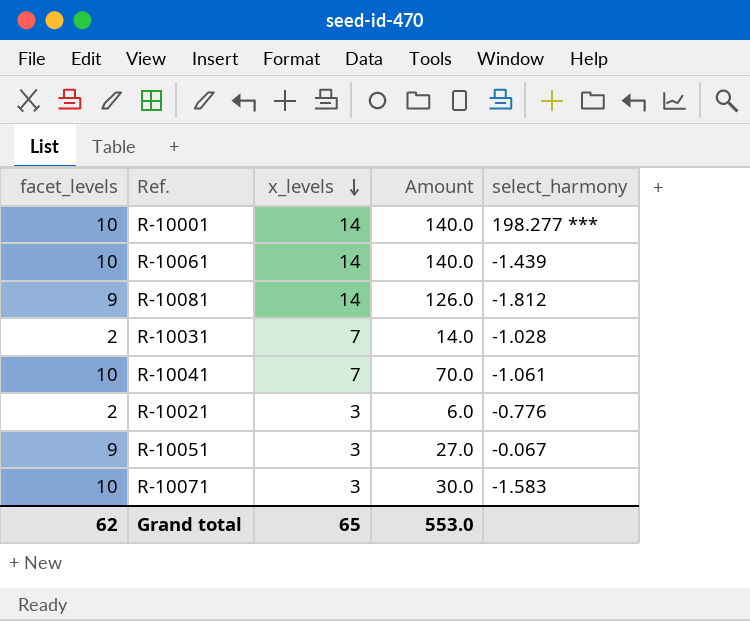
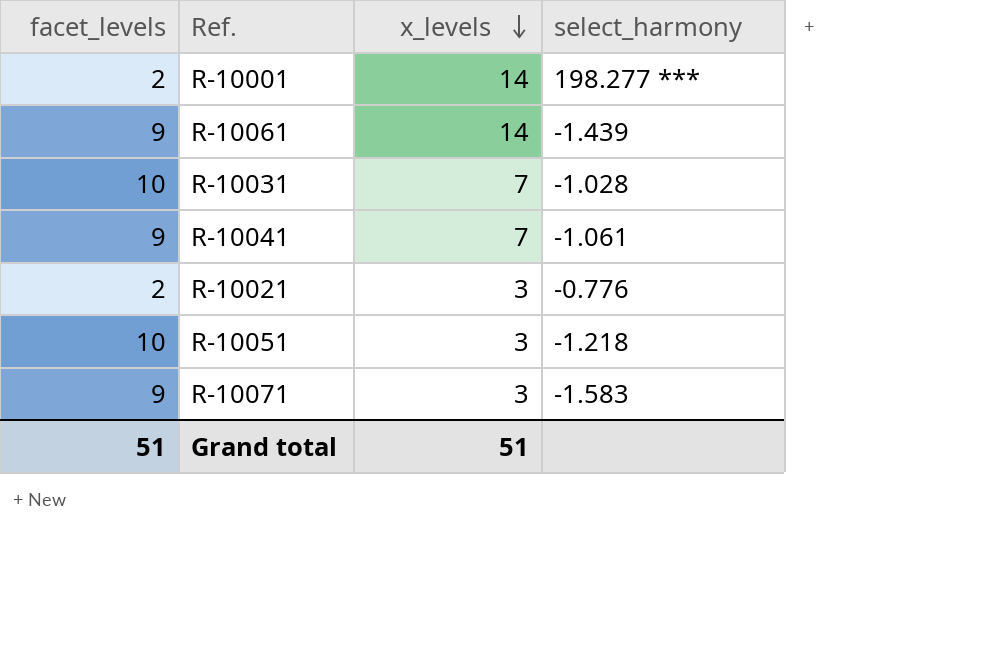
column Amount | formula: [facet_levels] * [x_levels] -> none
row R-10081: 9 | 14 | 126.0 | -1.812 -> none
R-10001 | facet_levels: 10 -> 2
R-10061 | facet_levels: 10 -> 9
R-10031 | facet_levels: 2 -> 10
R-10041 | facet_levels: 10 -> 9
R-10051 | facet_levels: 9 -> 10
R-10051 | select_harmony: -0.067 -> -1.218
R-10071 | facet_levels: 10 -> 9
Grand total | facet_levels: 62 -> 51
Grand total | x_levels: 65 -> 51

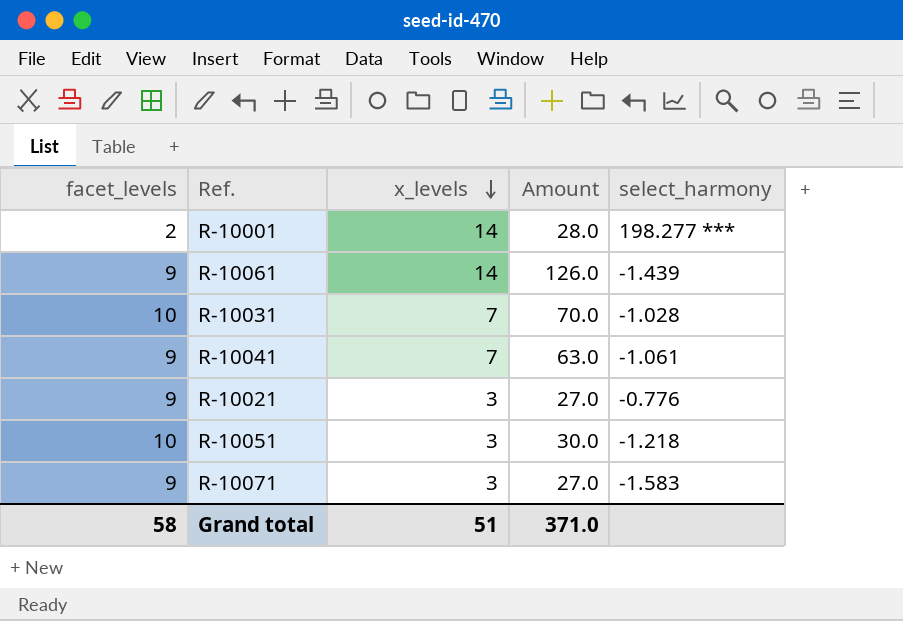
column Amount | formula: none -> [facet_levels] * [x_levels]
R-10021 | facet_levels: 2 -> 9
Grand total | facet_levels: 51 -> 58

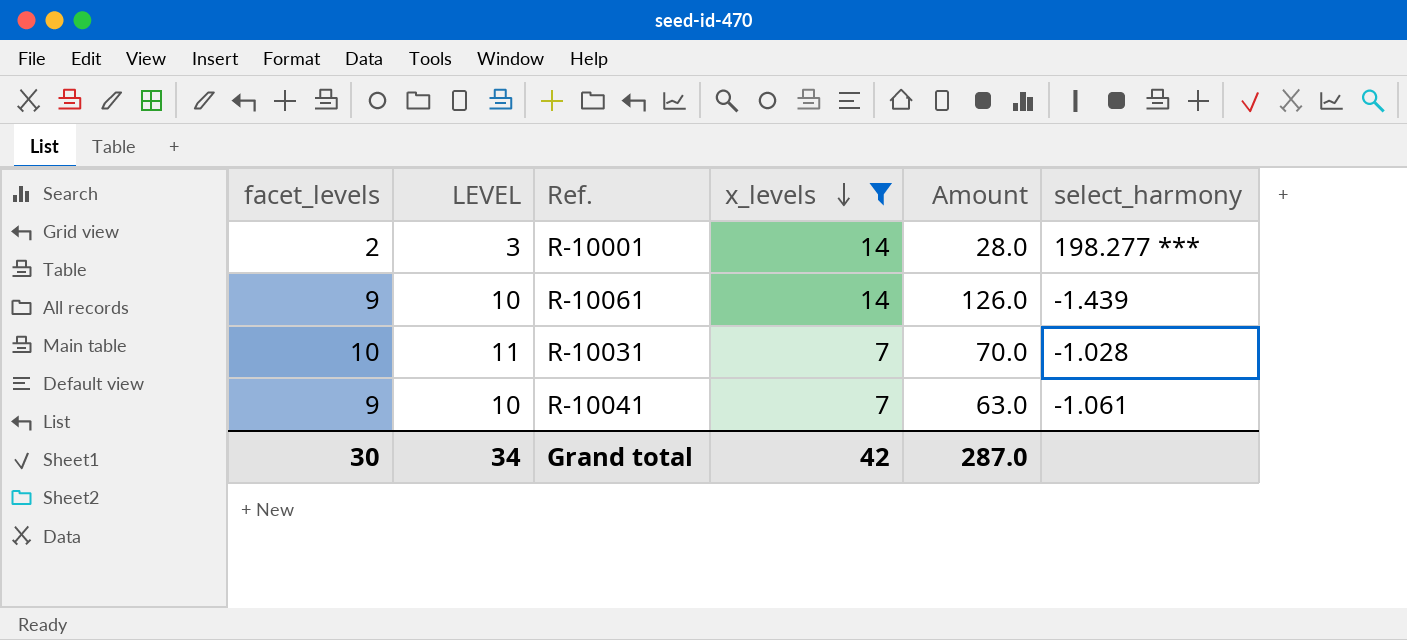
filter: none -> x_levels != 3
column LEVEL | formula: none -> [facet_levels] + 1
Grand total | facet_levels: 58 -> 30
Grand total | x_levels: 51 -> 42
Grand total | Amount: 371.0 -> 287.0

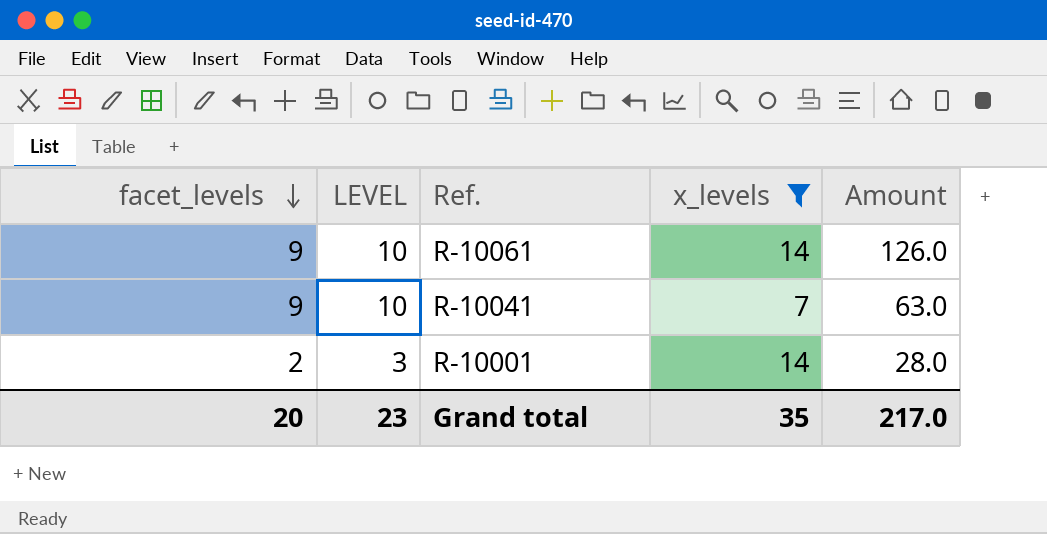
row order: x_levels descending -> facet_levels descending
column select_harmony | position: 6 -> none
row R-10031: 10 | 11 | 7 | 70.0 | -1.028 -> none
Grand total | facet_levels: 30 -> 20
Grand total | LEVEL: 34 -> 23
Grand total | x_levels: 42 -> 35
Grand total | Amount: 287.0 -> 217.0

